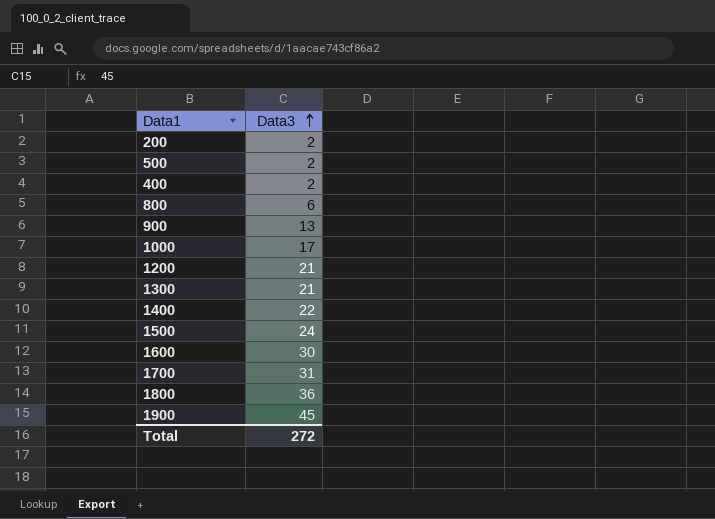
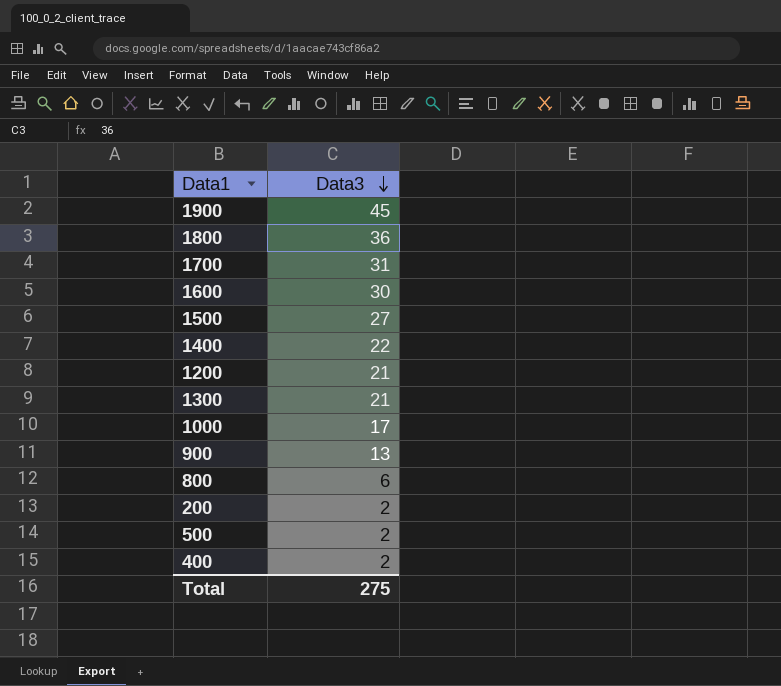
row order: Data3 ascending -> Data3 descending
1500 | Data3: 24 -> 27
Total | Data3: 272 -> 275

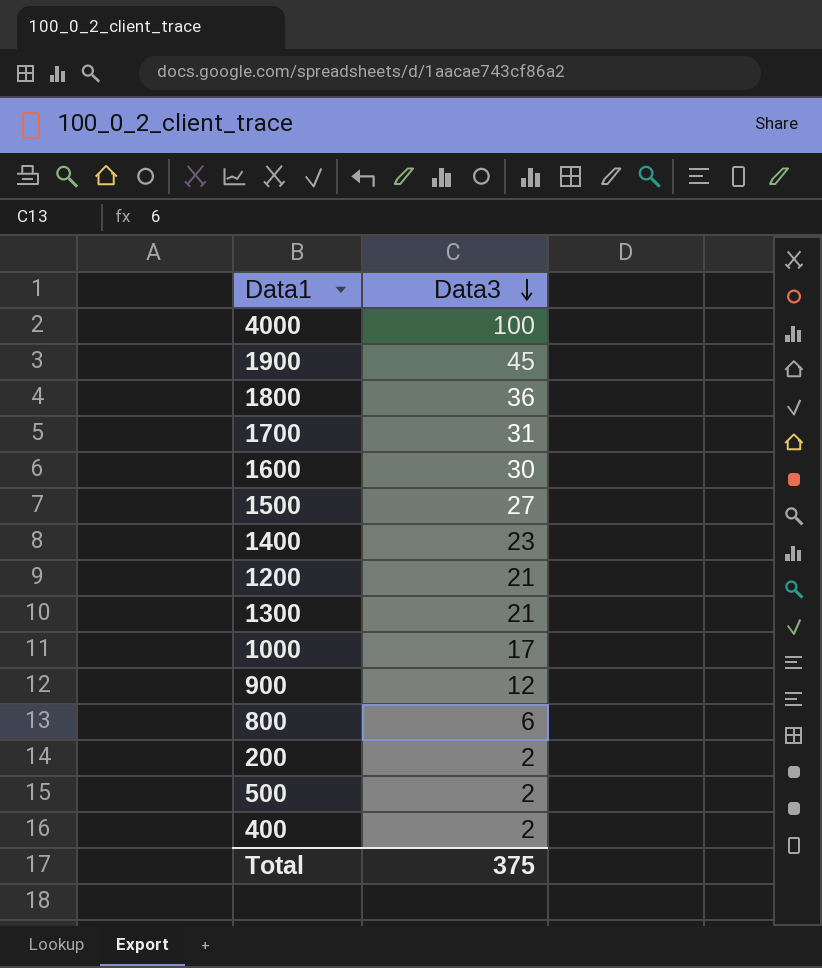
row 4000: none -> 100
1400 | Data3: 22 -> 23
900 | Data3: 13 -> 12
Total | Data3: 275 -> 375

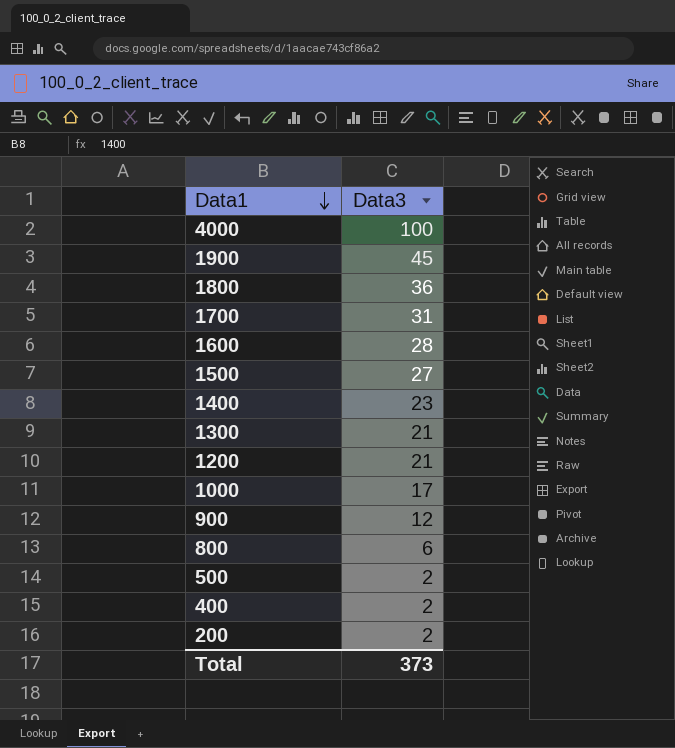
row order: Data3 descending -> Data1 descending
1600 | Data3: 30 -> 28
Total | Data3: 375 -> 373

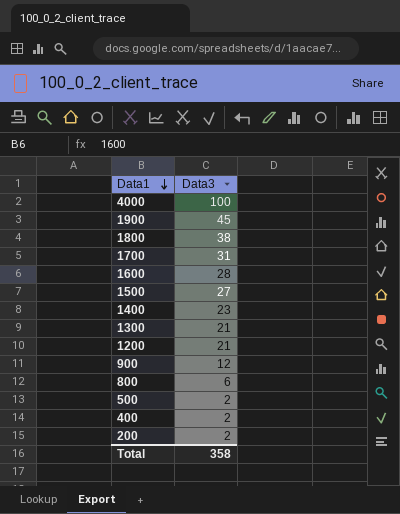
row 1000: 17 -> none
1800 | Data3: 36 -> 38
Total | Data3: 373 -> 358

